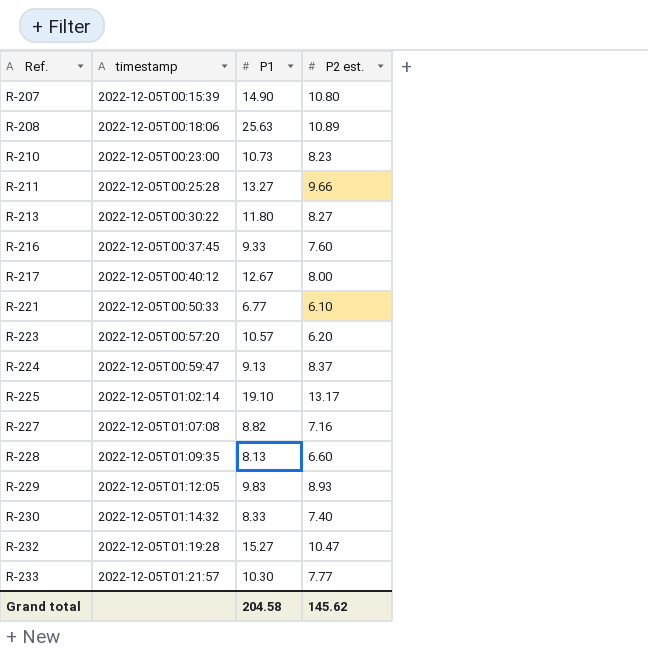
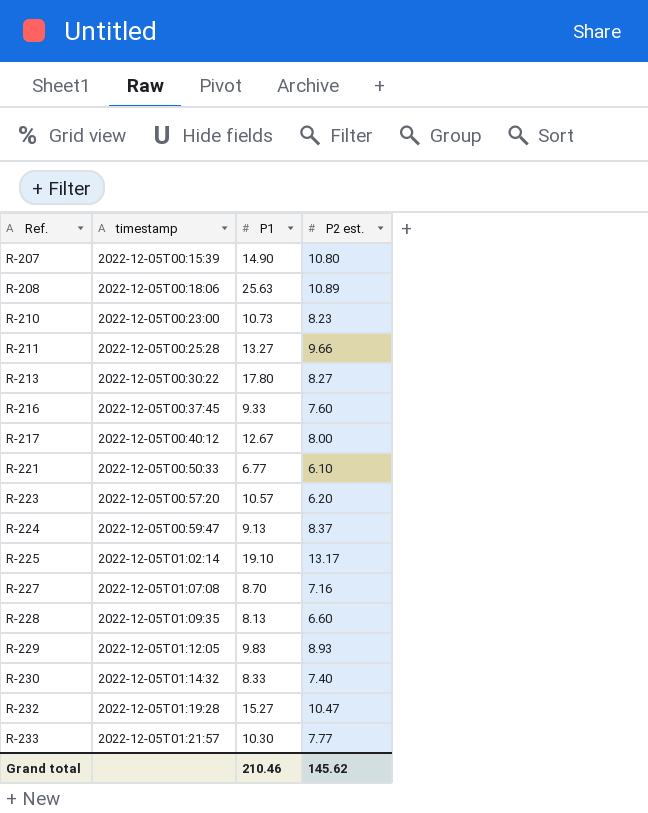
R-213 | P1: 11.80 -> 17.80
R-227 | P1: 8.82 -> 8.70
Grand total | P1: 204.58 -> 210.46

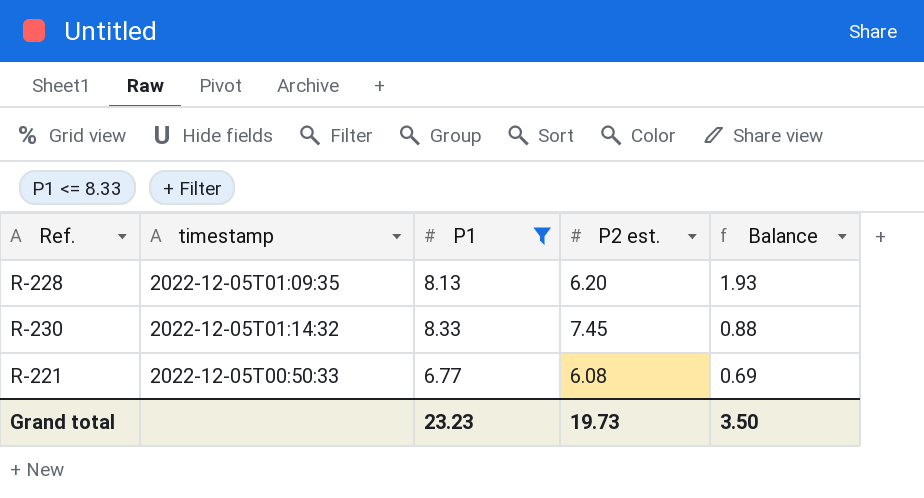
filter: none -> P1 <= 8.33
row order: Ref. ascending -> Balance descending
column Balance | formula: none -> [P1] - [P2 est.]
R-228 | P2 est.: 6.60 -> 6.20
R-230 | P2 est.: 7.40 -> 7.45
R-221 | P2 est.: 6.10 -> 6.08
Grand total | P1: 210.46 -> 23.23
Grand total | P2 est.: 145.62 -> 19.73

